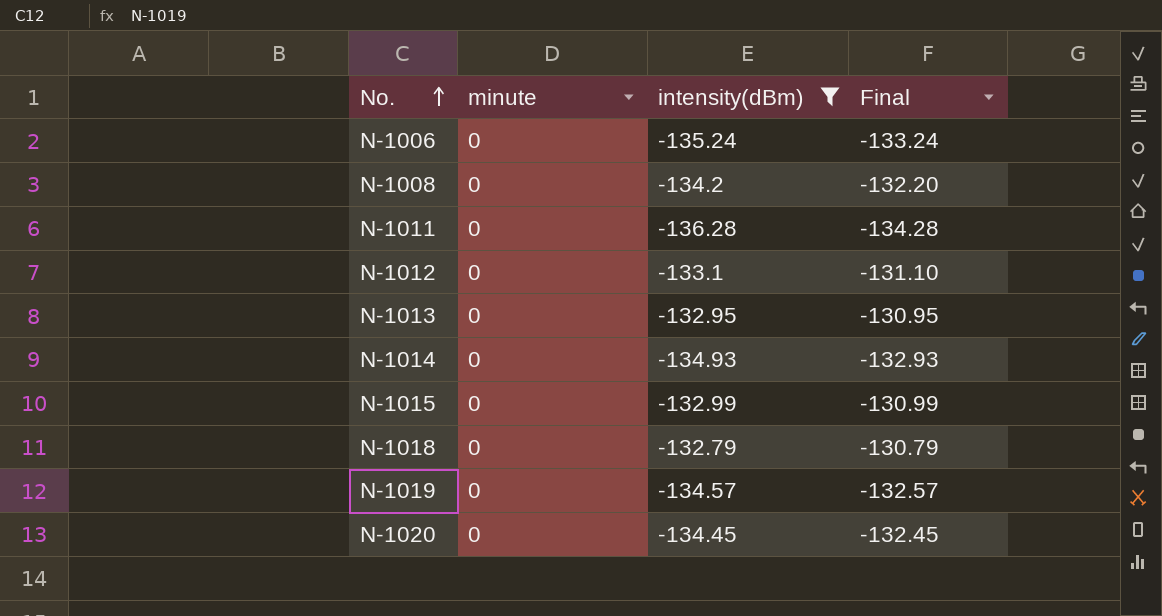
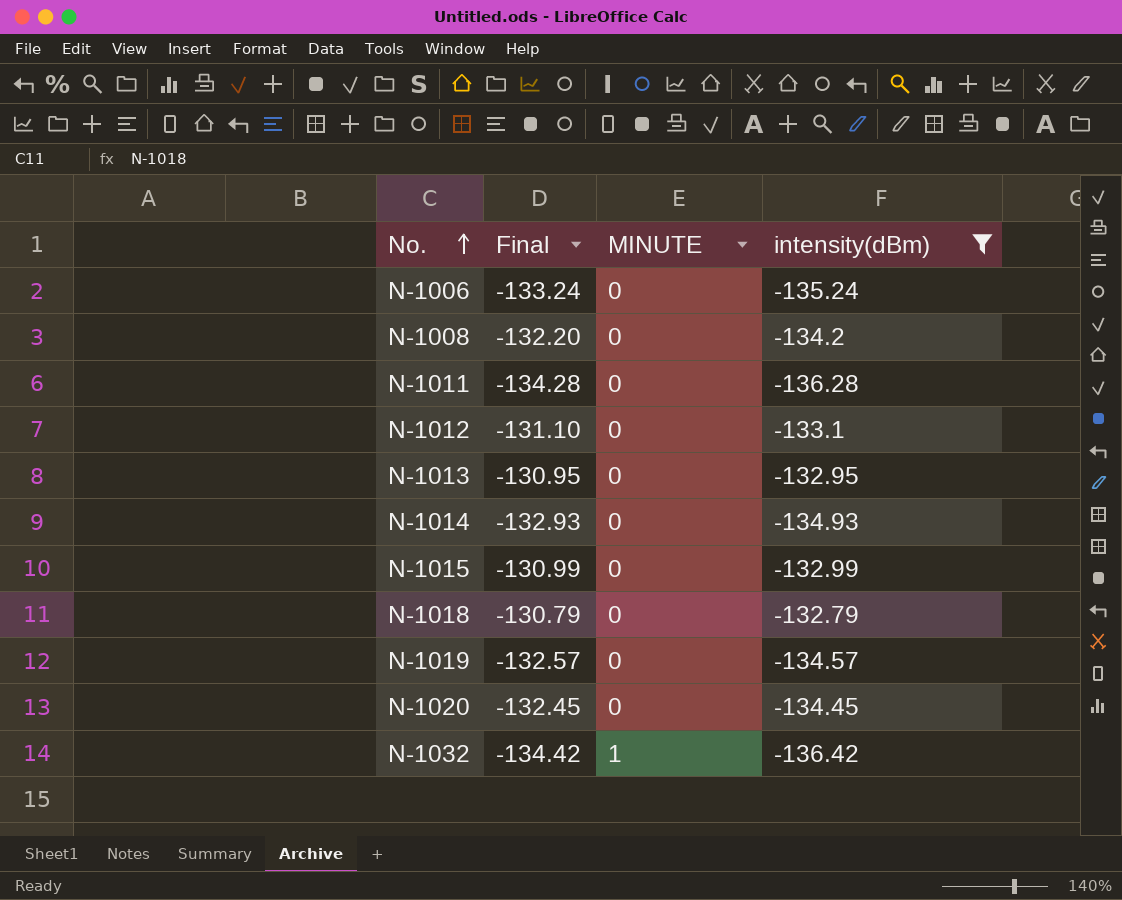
column Final | position: 4 -> 2
column name: minute -> MINUTE
row N-1032: none -> -134.42 | 1 | -136.42

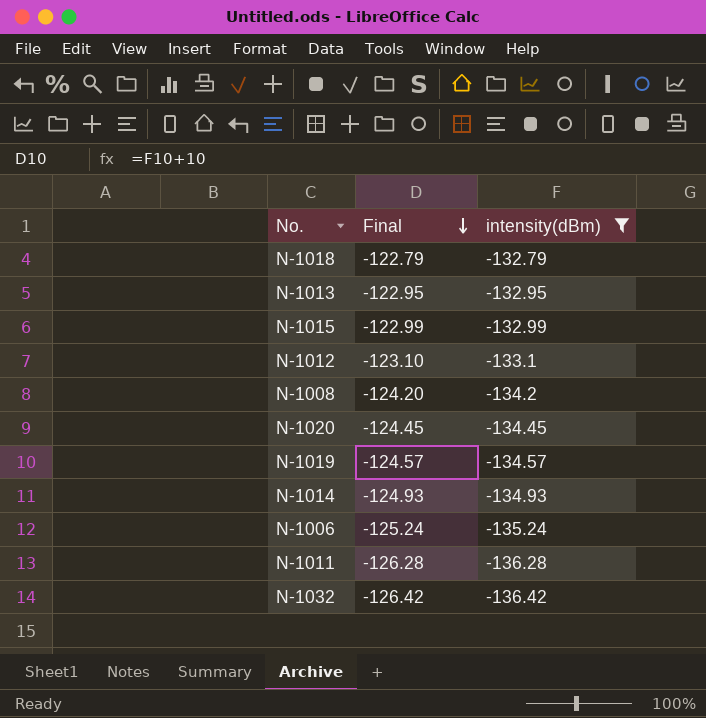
row order: No. ascending -> Final descending
column MINUTE | position: 3 -> none
column Final | formula: [intensity(dBm)] + 2 -> [intensity(dBm)] + 10

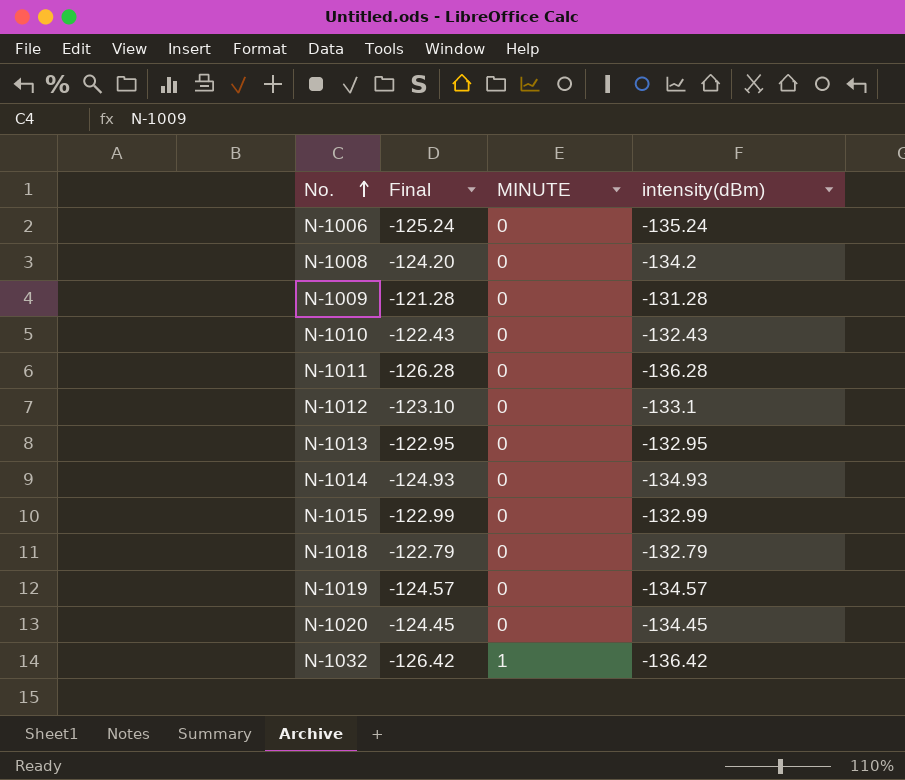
filter: intensity(dBm) <= -132.79 -> none
row order: Final descending -> No. ascending
column MINUTE | position: none -> 3

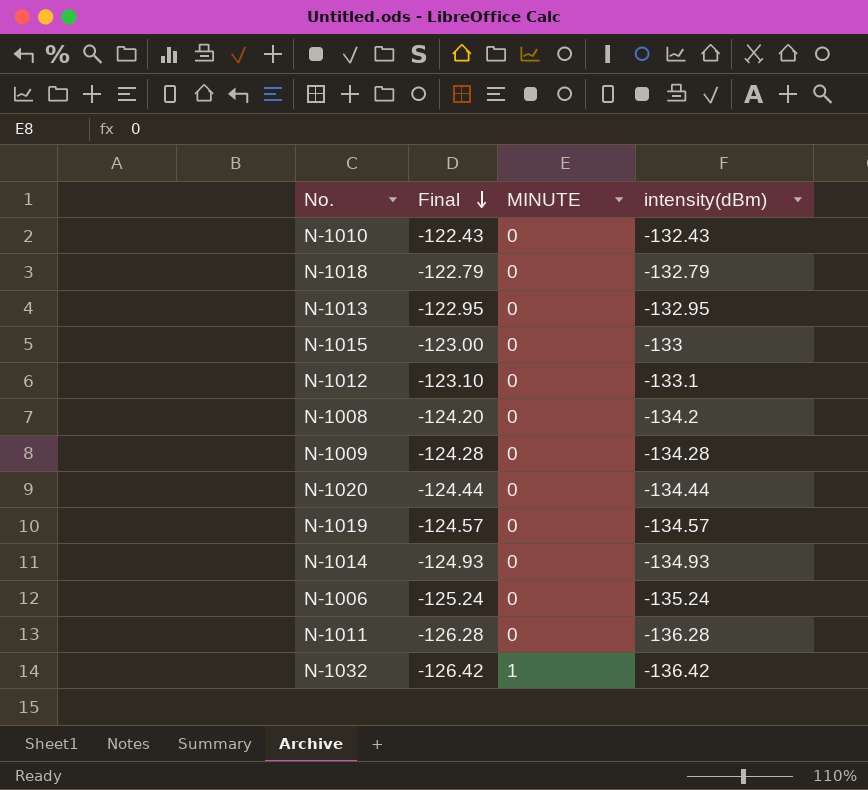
row order: No. ascending -> Final descending
N-1015 | Final: -122.99 -> -123.00
N-1015 | intensity(dBm): -132.99 -> -133
N-1009 | Final: -121.28 -> -124.28
N-1009 | intensity(dBm): -131.28 -> -134.28
N-1020 | Final: -124.45 -> -124.44
N-1020 | intensity(dBm): -134.45 -> -134.44

